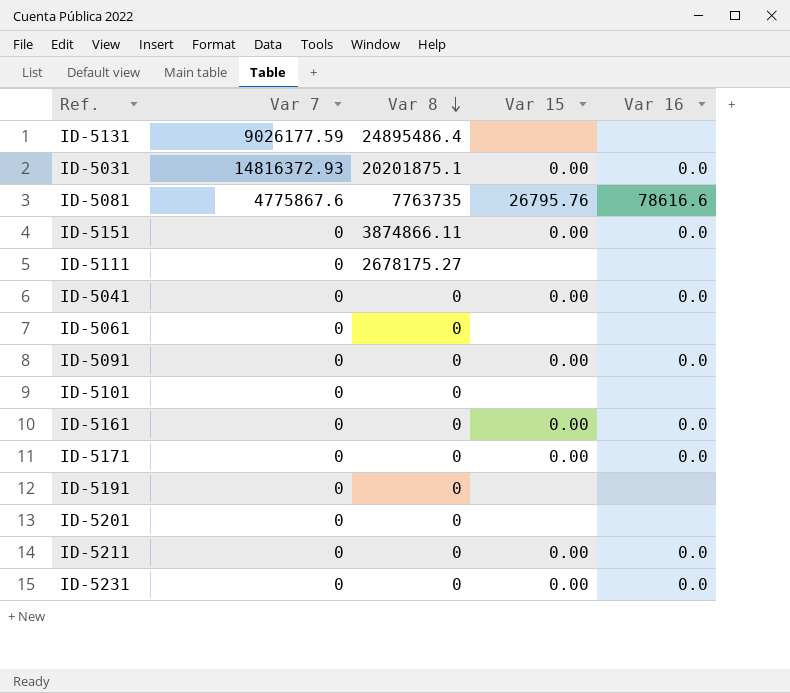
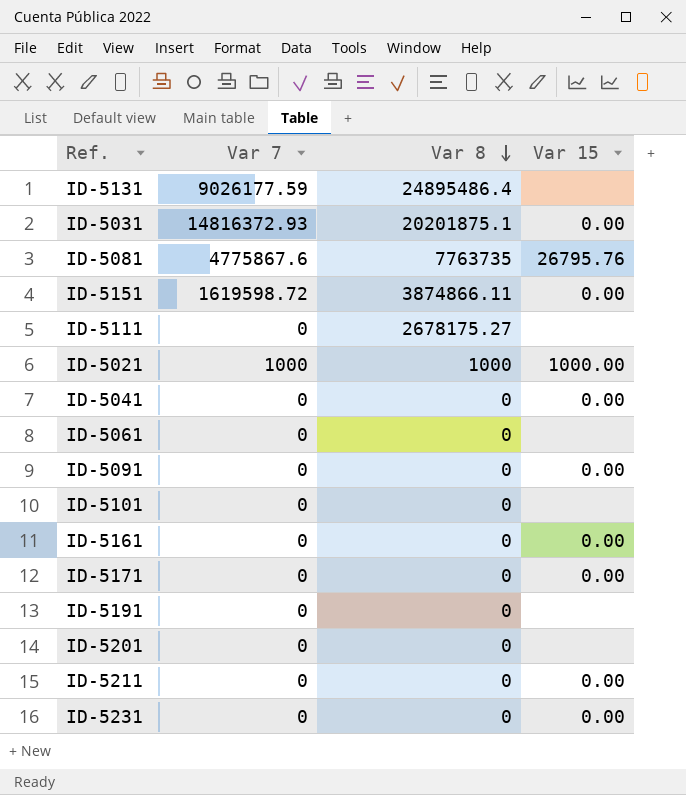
column Var 16 | position: 5 -> none
ID-5151 | Var 7: 0 -> 1619598.72
row ID-5021: none -> 1000 | 1000 | 1000.00

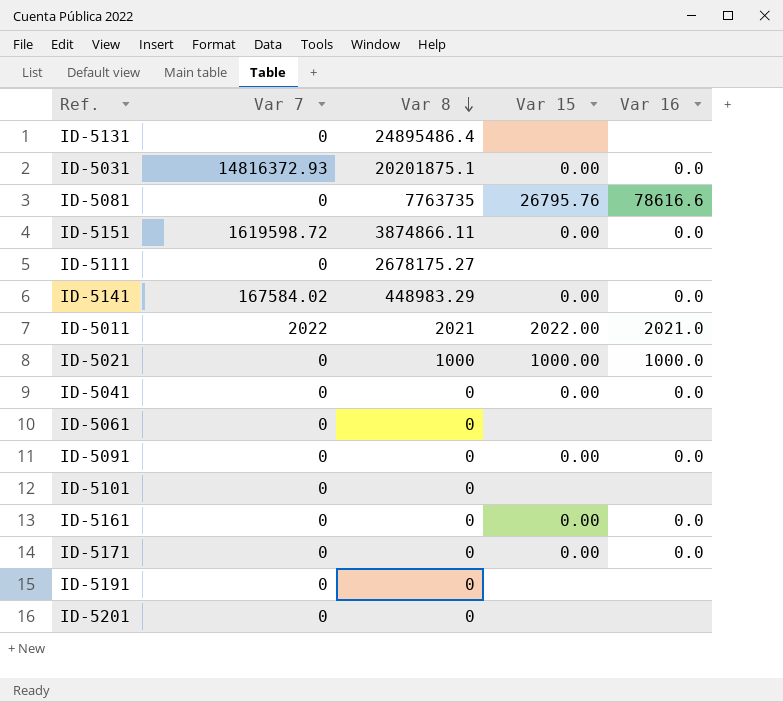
column Var 16 | position: none -> 5
row ID-5211: 0 | 0 | 0.00 -> none
row ID-5231: 0 | 0 | 0.00 -> none
ID-5131 | Var 7: 9026177.59 -> 0
ID-5081 | Var 7: 4775867.6 -> 0
row ID-5141: none -> 167584.02 | 448983.29 | 0.00 | 0.0
row ID-5011: none -> 2022 | 2021 | 2022.00 | 2021.0
ID-5021 | Var 7: 1000 -> 0

